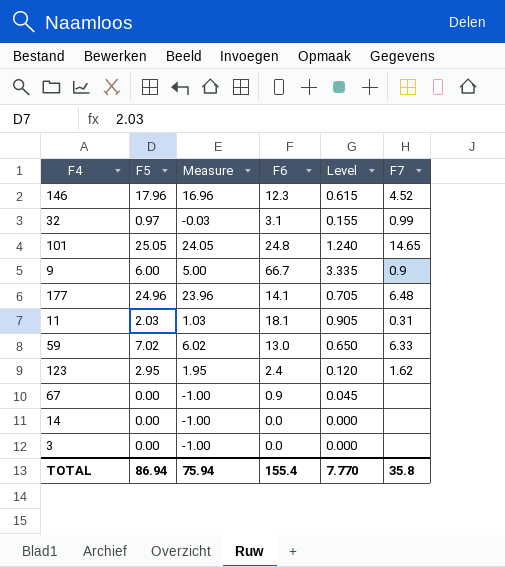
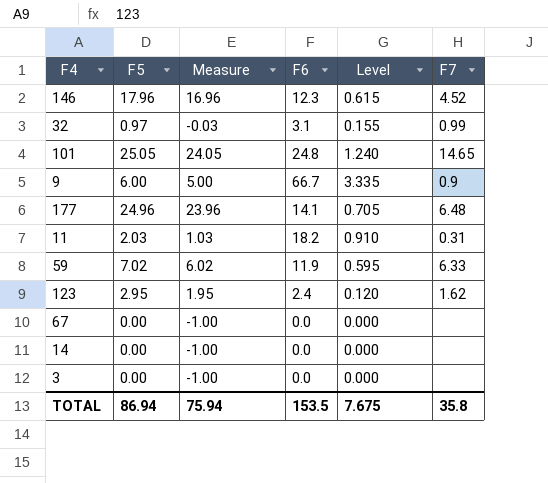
11 | F6: 18.1 -> 18.2
11 | Level: 0.905 -> 0.910
59 | F6: 13.0 -> 11.9
59 | Level: 0.650 -> 0.595
67 | F6: 0.9 -> 0.0
67 | Level: 0.045 -> 0.000
TOTAL | F6: 155.4 -> 153.5
TOTAL | Level: 7.770 -> 7.675

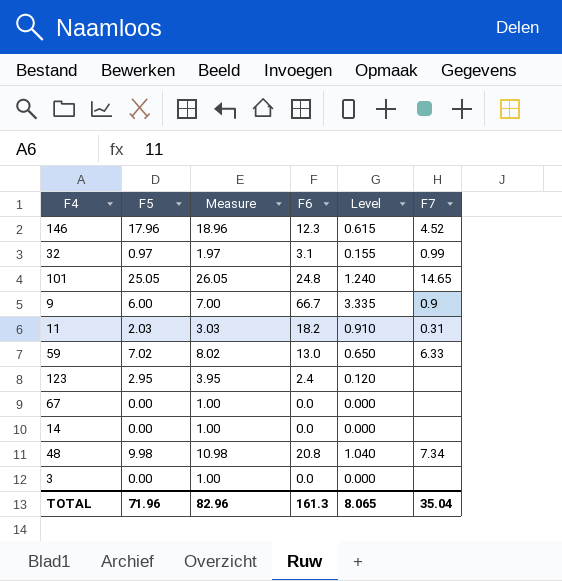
column Measure | formula: [F5] - 1 -> [F5] + 1
row 177: 24.96 | 23.96 | 14.1 | 0.705 | 6.48 -> none
59 | F6: 11.9 -> 13.0
59 | Level: 0.595 -> 0.650
123 | F7: 1.62 -> none
row 48: none -> 9.98 | 10.98 | 20.8 | 1.040 | 7.34
TOTAL | F5: 86.94 -> 71.96
TOTAL | Measure: 75.94 -> 82.96
TOTAL | F6: 153.5 -> 161.3
TOTAL | Level: 7.675 -> 8.065
TOTAL | F7: 35.8 -> 35.04

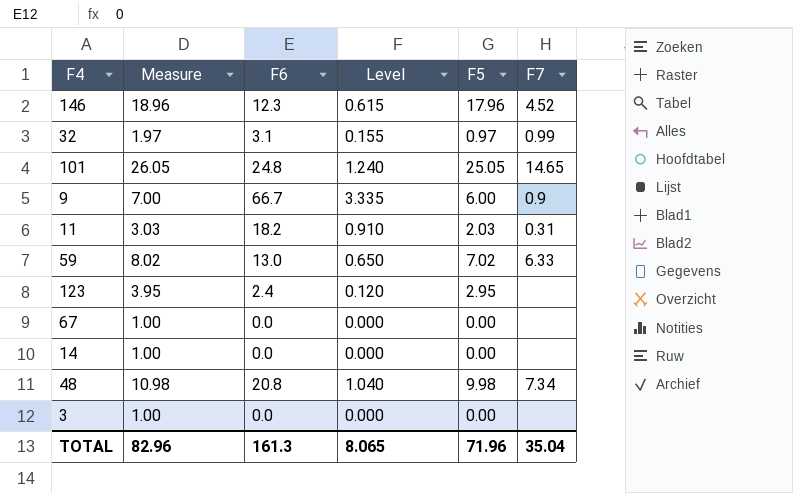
column F5 | position: 2 -> 5

